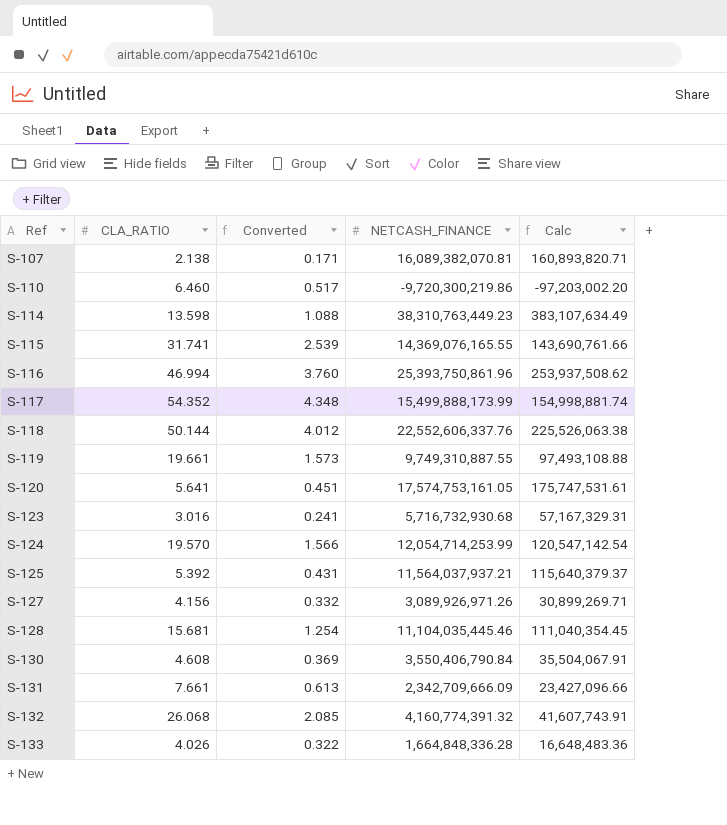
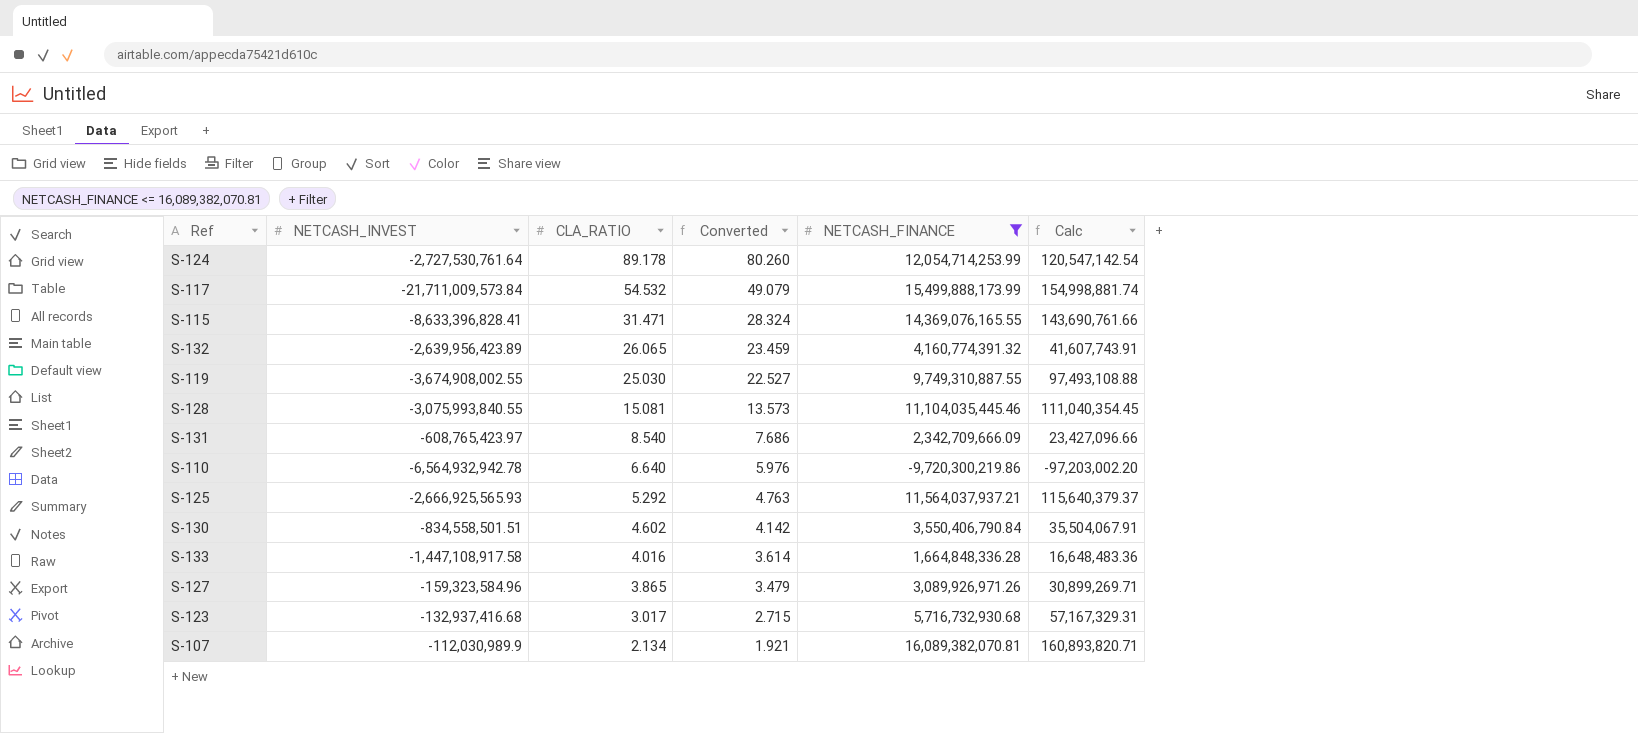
filter: none -> NETCASH_FINANCE <= 16,089,382,070.81
row order: Ref ascending -> CLA_RATIO descending
column NETCASH_INVEST | position: none -> 2
column Converted | formula: [CLA_RATIO] * 0.08 -> [CLA_RATIO] * 0.9
S-124 | CLA_RATIO: 19.570 -> 89.178
S-117 | CLA_RATIO: 54.352 -> 54.532
S-115 | CLA_RATIO: 31.741 -> 31.471
S-132 | CLA_RATIO: 26.068 -> 26.065
S-119 | CLA_RATIO: 19.661 -> 25.030
S-128 | CLA_RATIO: 15.681 -> 15.081
S-131 | CLA_RATIO: 7.661 -> 8.540
S-110 | CLA_RATIO: 6.460 -> 6.640
S-125 | CLA_RATIO: 5.392 -> 5.292
S-130 | CLA_RATIO: 4.608 -> 4.602
S-133 | CLA_RATIO: 4.026 -> 4.016
S-127 | CLA_RATIO: 4.156 -> 3.865
S-123 | CLA_RATIO: 3.016 -> 3.017
S-107 | CLA_RATIO: 2.138 -> 2.134

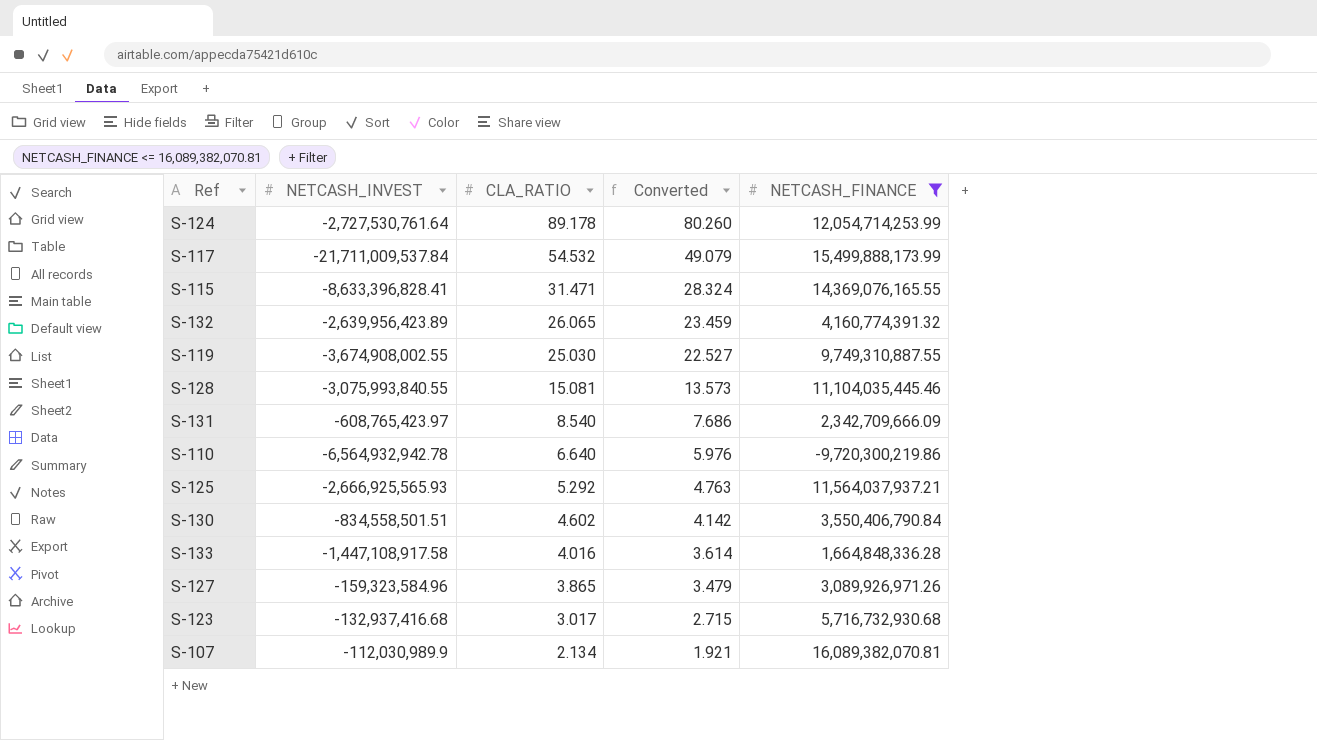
column Calc | formula: [NETCASH_FINANCE] * 0.01 -> none
S-117 | NETCASH_INVEST: -21,711,009,573.84 -> -21,711,009,537.84

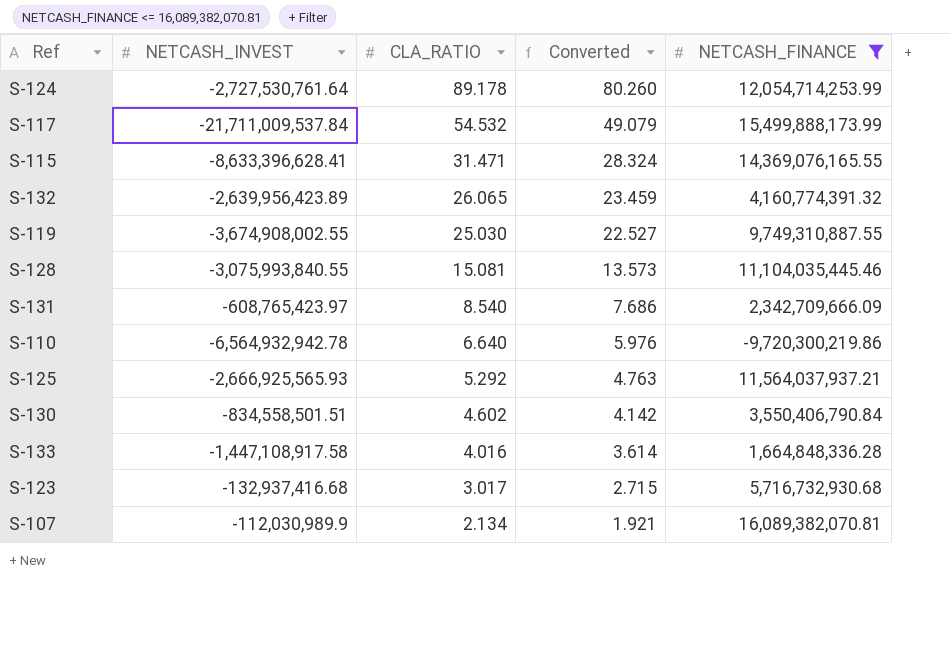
row S-127: -159,323,584.96 | 3.865 | 3.479 | 3,089,926,971.26 -> none
S-115 | NETCASH_INVEST: -8,633,396,828.41 -> -8,633,396,628.41

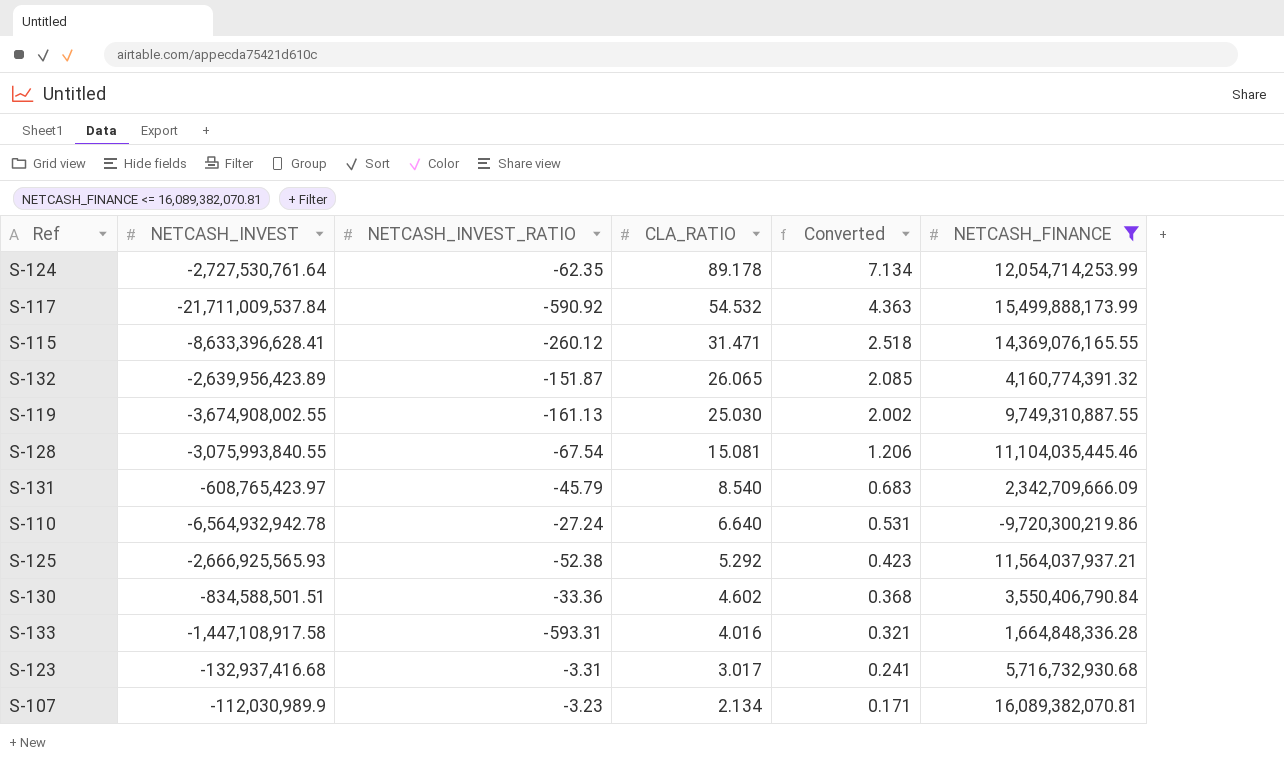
column NETCASH_INVEST_RATIO | position: none -> 3
column Converted | formula: [CLA_RATIO] * 0.9 -> [CLA_RATIO] * 0.08
S-130 | NETCASH_INVEST: -834,558,501.51 -> -834,588,501.51

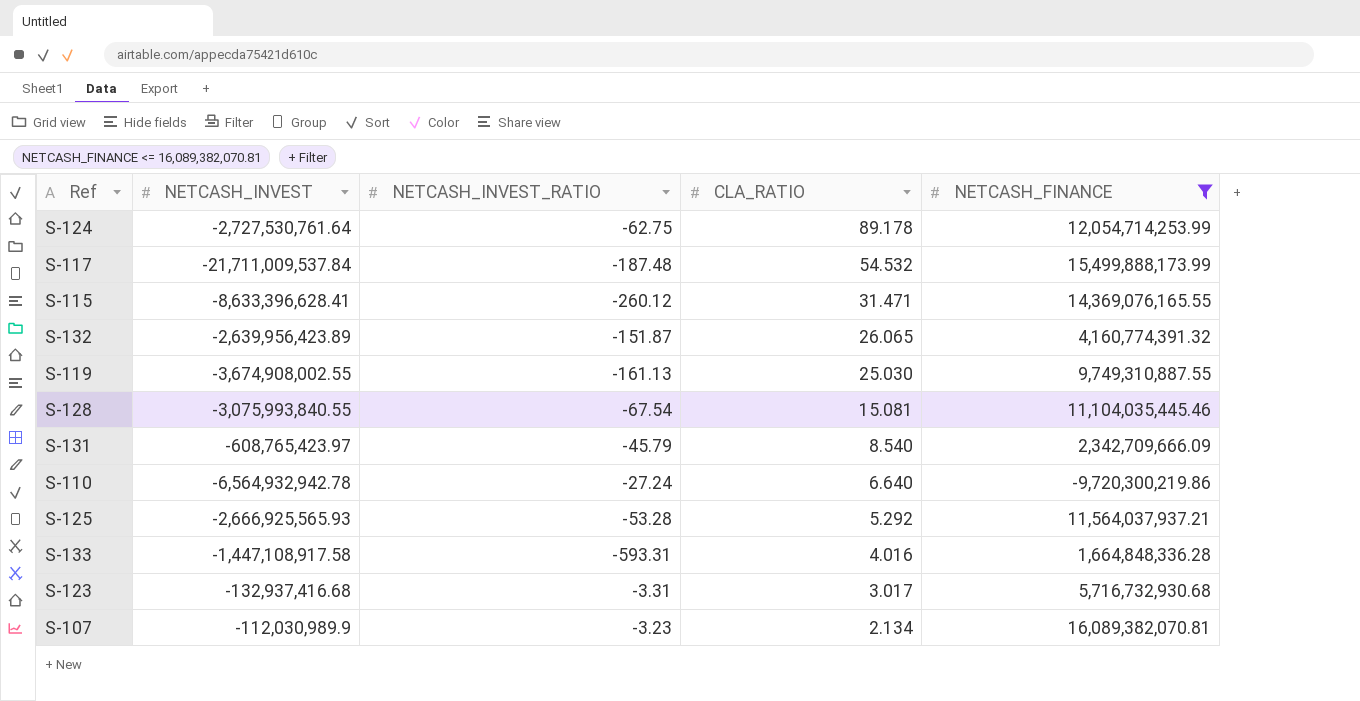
column Converted | formula: [CLA_RATIO] * 0.08 -> none
row S-130: -834,588,501.51 | -33.36 | 4.602 | 0.368 | 3,550,406,790.84 -> none
S-124 | NETCASH_INVEST_RATIO: -62.35 -> -62.75
S-117 | NETCASH_INVEST_RATIO: -590.92 -> -187.48
S-125 | NETCASH_INVEST_RATIO: -52.38 -> -53.28

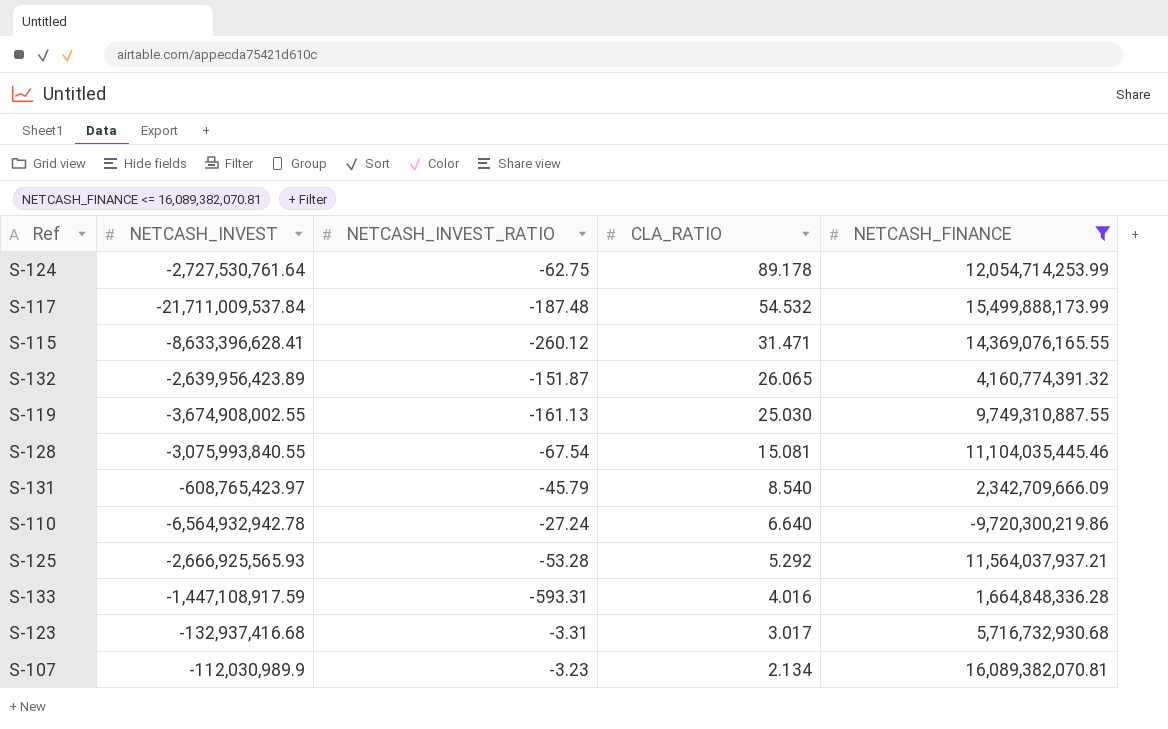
S-133 | NETCASH_INVEST: -1,447,108,917.58 -> -1,447,108,917.59

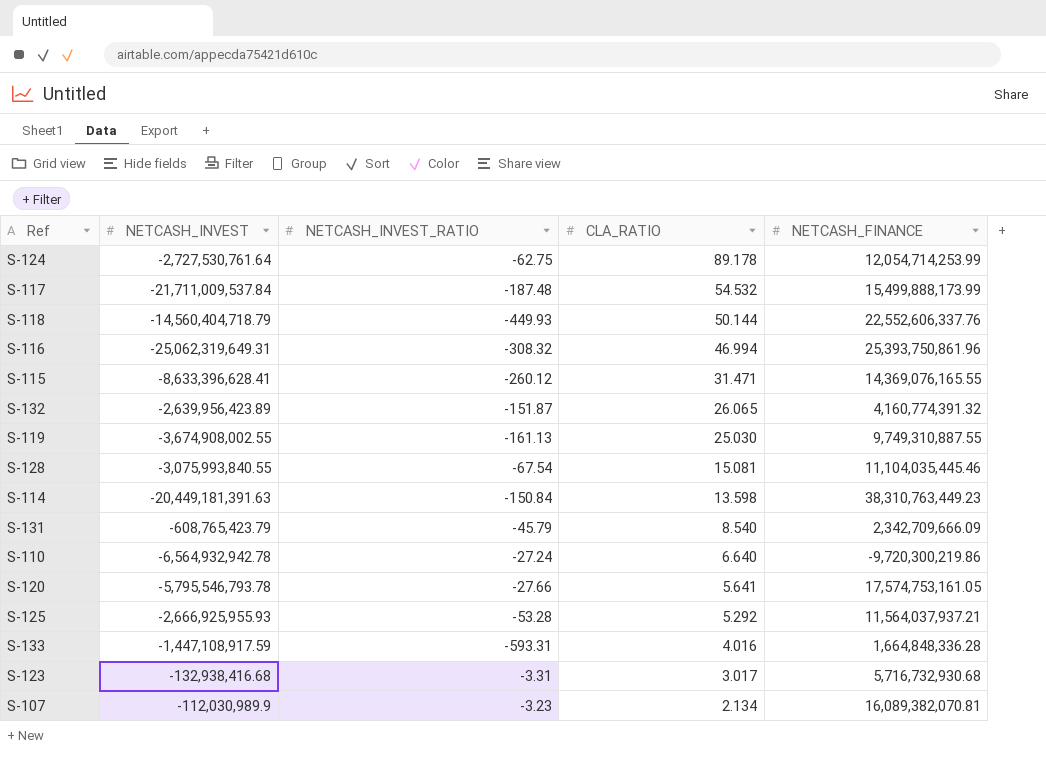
filter: NETCASH_FINANCE <= 16,089,382,070.81 -> none
S-131 | NETCASH_INVEST: -608,765,423.97 -> -608,765,423.79
S-125 | NETCASH_INVEST: -2,666,925,565.93 -> -2,666,925,955.93
S-123 | NETCASH_INVEST: -132,937,416.68 -> -132,938,416.68

